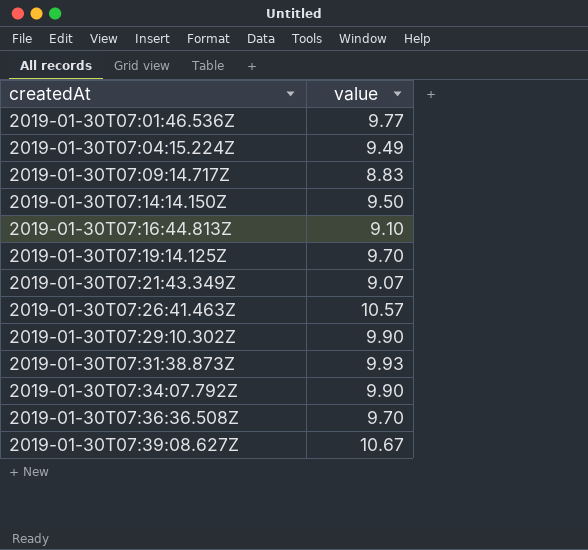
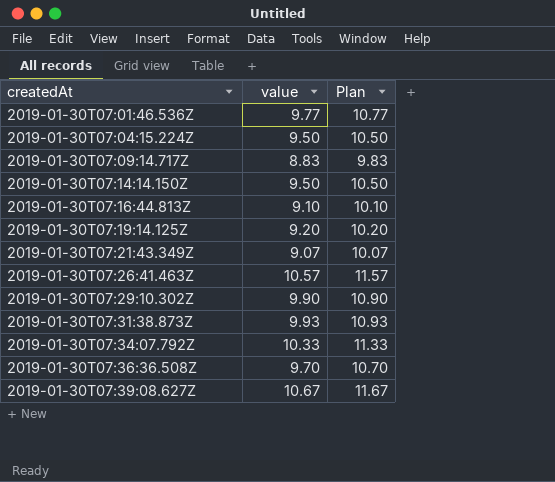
column Plan | formula: none -> [value] + 1
2019-01-30T07:04:15.224Z | value: 9.49 -> 9.50
2019-01-30T07:19:14.125Z | value: 9.70 -> 9.20
2019-01-30T07:34:07.792Z | value: 9.90 -> 10.33

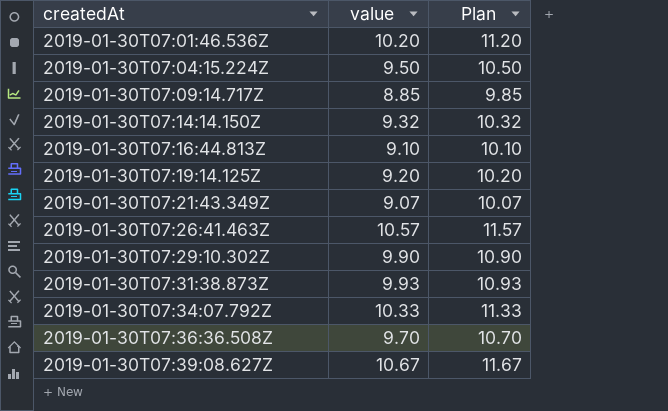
2019-01-30T07:01:46.536Z | value: 9.77 -> 10.20
2019-01-30T07:01:46.536Z | Plan: 10.77 -> 11.20
2019-01-30T07:09:14.717Z | value: 8.83 -> 8.85
2019-01-30T07:09:14.717Z | Plan: 9.83 -> 9.85
2019-01-30T07:14:14.150Z | value: 9.50 -> 9.32
2019-01-30T07:14:14.150Z | Plan: 10.50 -> 10.32

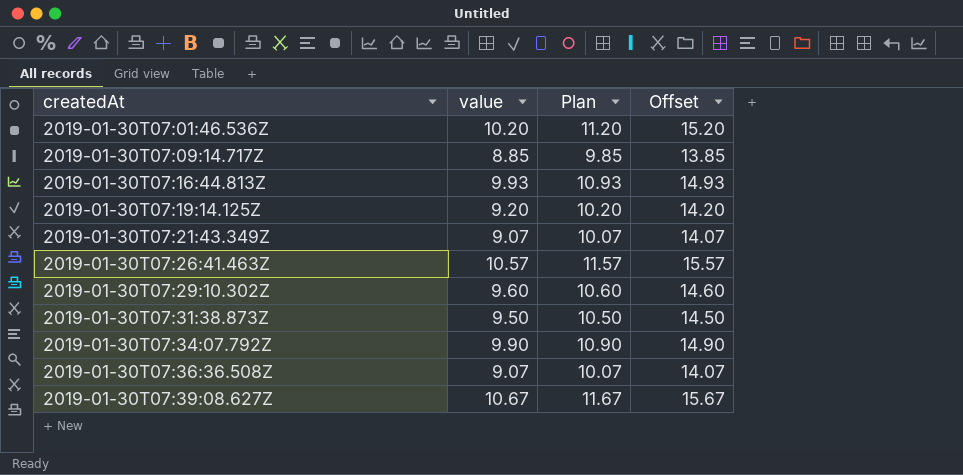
column Offset | formula: none -> [value] + 5
row 2019-01-30T07:04:15.224Z: 9.50 | 10.50 -> none
row 2019-01-30T07:14:14.150Z: 9.32 | 10.32 -> none
2019-01-30T07:16:44.813Z | value: 9.10 -> 9.93
2019-01-30T07:16:44.813Z | Plan: 10.10 -> 10.93
2019-01-30T07:29:10.302Z | value: 9.90 -> 9.60
2019-01-30T07:29:10.302Z | Plan: 10.90 -> 10.60
2019-01-30T07:31:38.873Z | value: 9.93 -> 9.50
2019-01-30T07:31:38.873Z | Plan: 10.93 -> 10.50
2019-01-30T07:34:07.792Z | value: 10.33 -> 9.90
2019-01-30T07:34:07.792Z | Plan: 11.33 -> 10.90
2019-01-30T07:36:36.508Z | value: 9.70 -> 9.07
2019-01-30T07:36:36.508Z | Plan: 10.70 -> 10.07

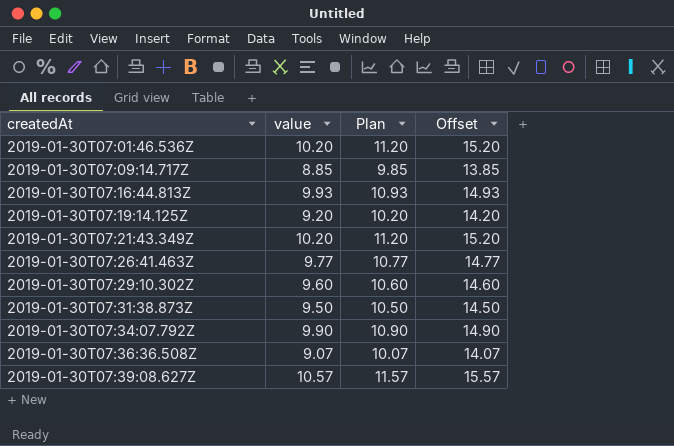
2019-01-30T07:21:43.349Z | value: 9.07 -> 10.20
2019-01-30T07:21:43.349Z | Plan: 10.07 -> 11.20
2019-01-30T07:21:43.349Z | Offset: 14.07 -> 15.20
2019-01-30T07:26:41.463Z | value: 10.57 -> 9.77
2019-01-30T07:26:41.463Z | Plan: 11.57 -> 10.77
2019-01-30T07:26:41.463Z | Offset: 15.57 -> 14.77
2019-01-30T07:39:08.627Z | value: 10.67 -> 10.57
2019-01-30T07:39:08.627Z | Plan: 11.67 -> 11.57
2019-01-30T07:39:08.627Z | Offset: 15.67 -> 15.57

